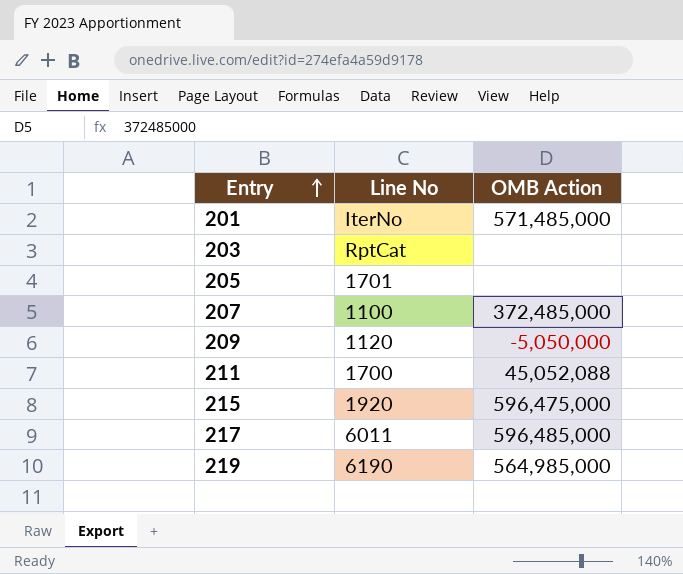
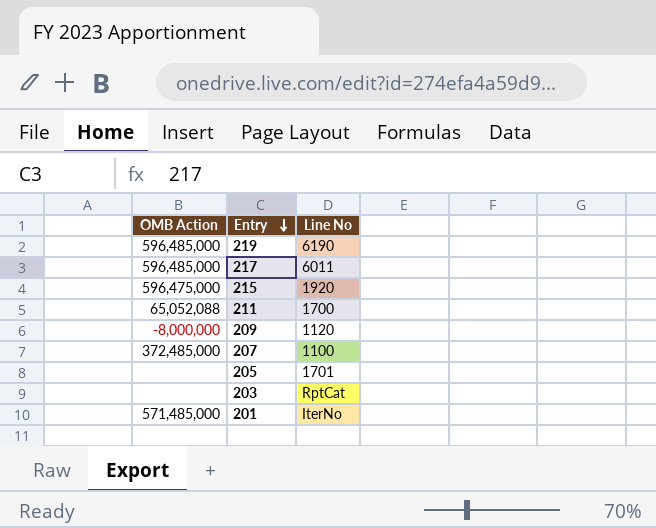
row order: Entry ascending -> Entry descending
column OMB Action | position: 3 -> 1
219 | OMB Action: 564,985,000 -> 596,485,000
211 | OMB Action: 45,052,088 -> 65,052,088
209 | OMB Action: -5,050,000 -> -8,000,000

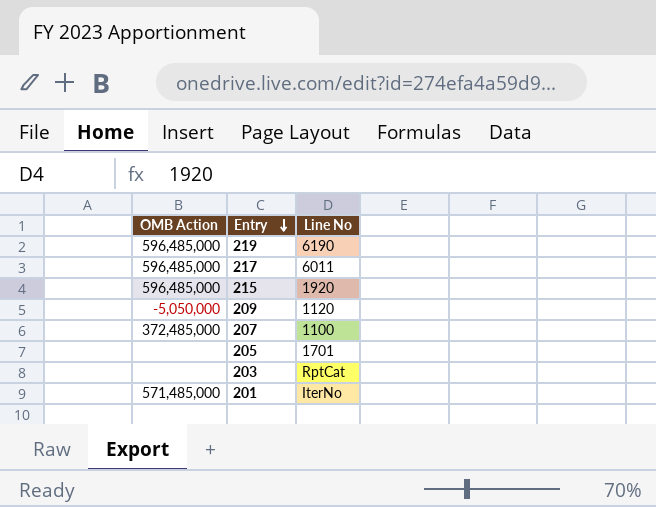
row 211: 65,052,088 | 1700 -> none
215 | OMB Action: 596,475,000 -> 596,485,000
209 | OMB Action: -8,000,000 -> -5,050,000

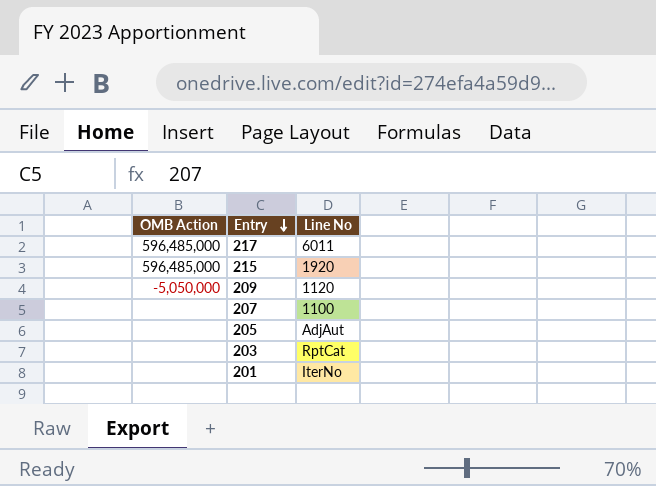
row 219: 596,485,000 | 6190 -> none
207 | OMB Action: 372,485,000 -> none
205 | Line No: 1701 -> AdjAut
201 | OMB Action: 571,485,000 -> none

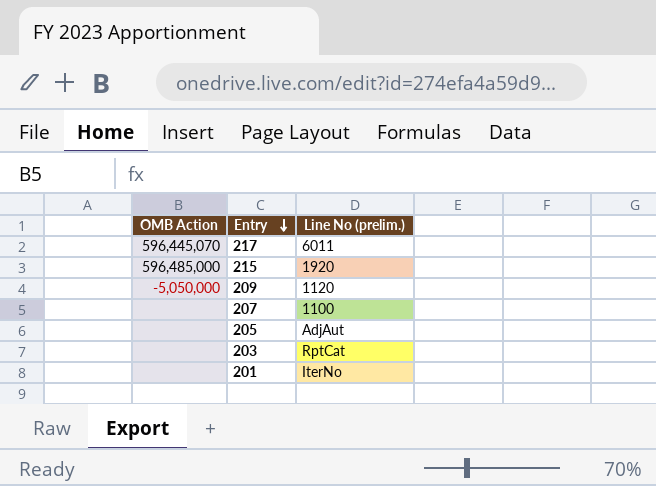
column name: Line No -> Line No (prelim.)
217 | OMB Action: 596,485,000 -> 596,445,070

